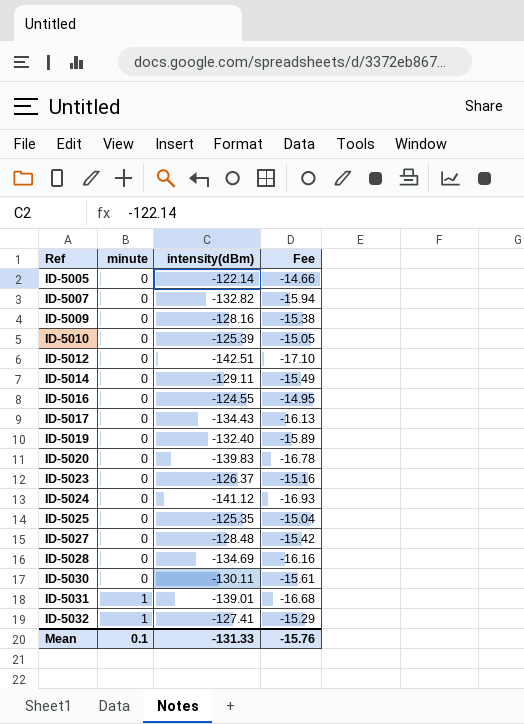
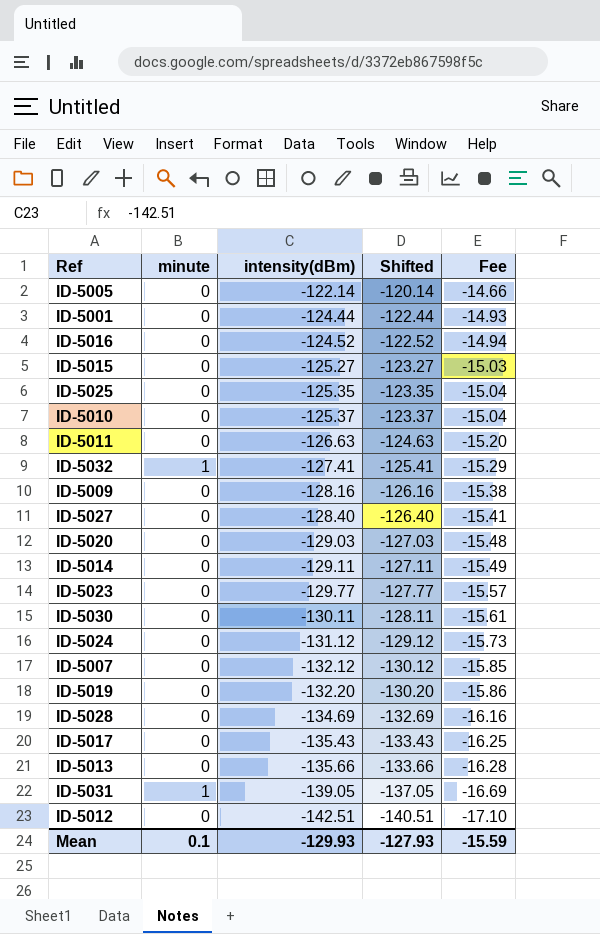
row order: Ref ascending -> intensity(dBm) descending
column Shifted | formula: none -> [intensity(dBm)] + 2
row ID-5001: none -> 0 | -124.44 | -122.44 | -14.93
ID-5016 | intensity(dBm): -124.55 -> -124.52
ID-5016 | Fee: -14.95 -> -14.94
row ID-5015: none -> 0 | -125.27 | -123.27 | -15.03
ID-5010 | intensity(dBm): -125.39 -> -125.37
ID-5010 | Fee: -15.05 -> -15.04
row ID-5011: none -> 0 | -126.63 | -124.63 | -15.20
ID-5027 | intensity(dBm): -128.48 -> -128.40
ID-5027 | Fee: -15.42 -> -15.41
ID-5020 | intensity(dBm): -139.83 -> -129.03
ID-5020 | Fee: -16.78 -> -15.48
ID-5023 | intensity(dBm): -126.37 -> -129.77
ID-5023 | Fee: -15.16 -> -15.57
ID-5024 | intensity(dBm): -141.12 -> -131.12
ID-5024 | Fee: -16.93 -> -15.73
ID-5007 | intensity(dBm): -132.82 -> -132.12
ID-5007 | Fee: -15.94 -> -15.85
ID-5019 | intensity(dBm): -132.40 -> -132.20
ID-5019 | Fee: -15.89 -> -15.86
ID-5017 | intensity(dBm): -134.43 -> -135.43
ID-5017 | Fee: -16.13 -> -16.25
row ID-5013: none -> 0 | -135.66 | -133.66 | -16.28
ID-5031 | intensity(dBm): -139.01 -> -139.05
ID-5031 | Fee: -16.68 -> -16.69
Mean | intensity(dBm): -131.33 -> -129.93
Mean | Fee: -15.76 -> -15.59

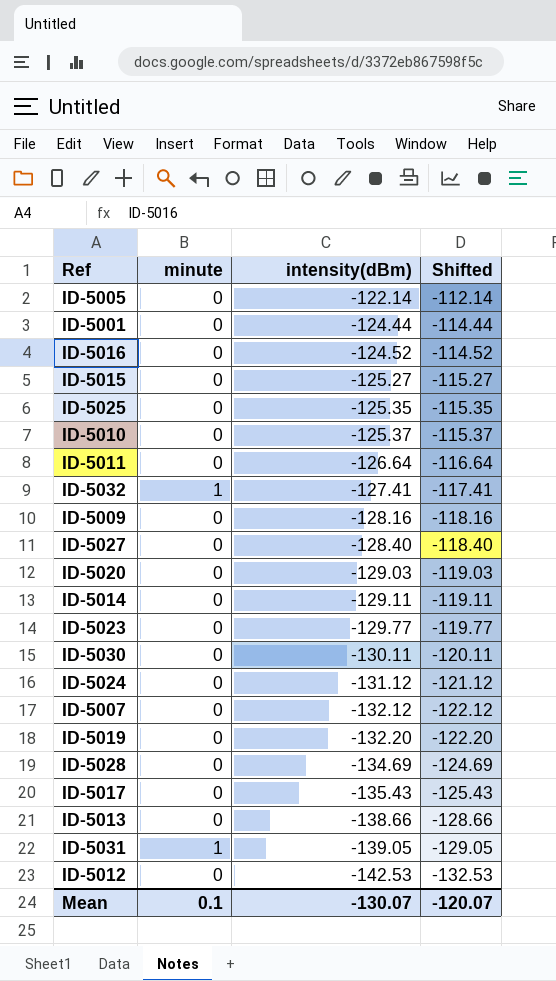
column Fee | formula: [intensity(dBm)] * 0.12 -> none
column Shifted | formula: [intensity(dBm)] + 2 -> [intensity(dBm)] + 10
ID-5011 | intensity(dBm): -126.63 -> -126.64
ID-5013 | intensity(dBm): -135.66 -> -138.66
ID-5012 | intensity(dBm): -142.51 -> -142.53
Mean | intensity(dBm): -129.93 -> -130.07
Mean | Shifted: -127.93 -> -120.07

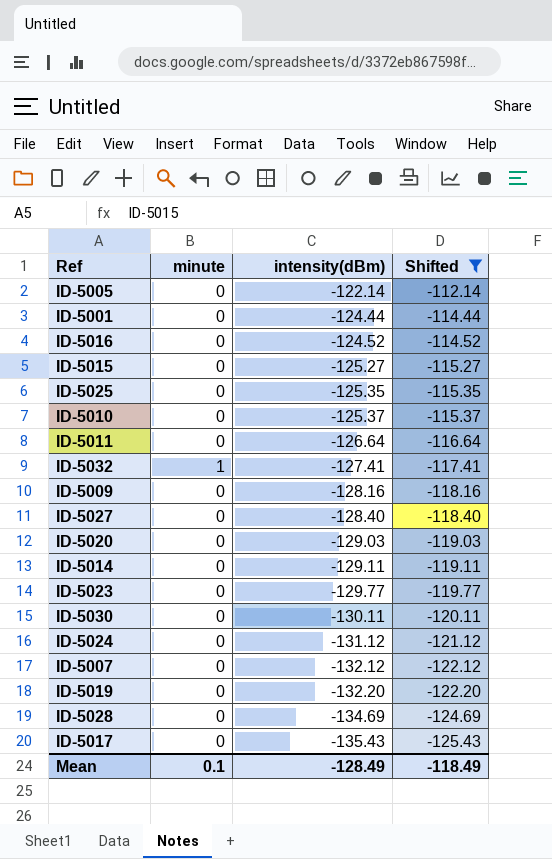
filter: none -> Shifted >= -125.43
Mean | intensity(dBm): -130.07 -> -128.49
Mean | Shifted: -120.07 -> -118.49

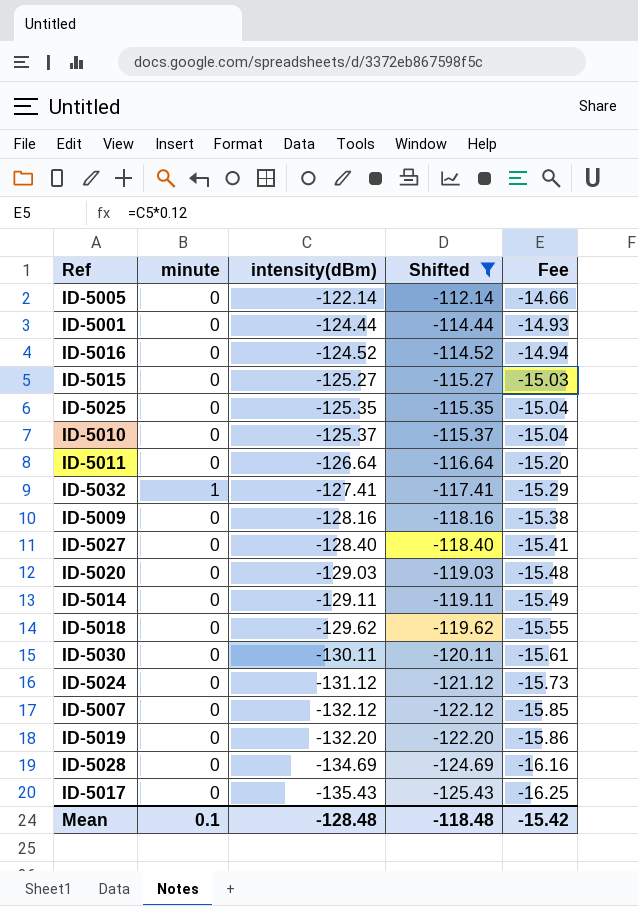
column Fee | formula: none -> [intensity(dBm)] * 0.12
row ID-5023: 0 | -129.77 | -119.77 -> none
row ID-5018: none -> 0 | -129.62 | -119.62 | -15.55
Mean | intensity(dBm): -128.49 -> -128.48
Mean | Shifted: -118.49 -> -118.48

